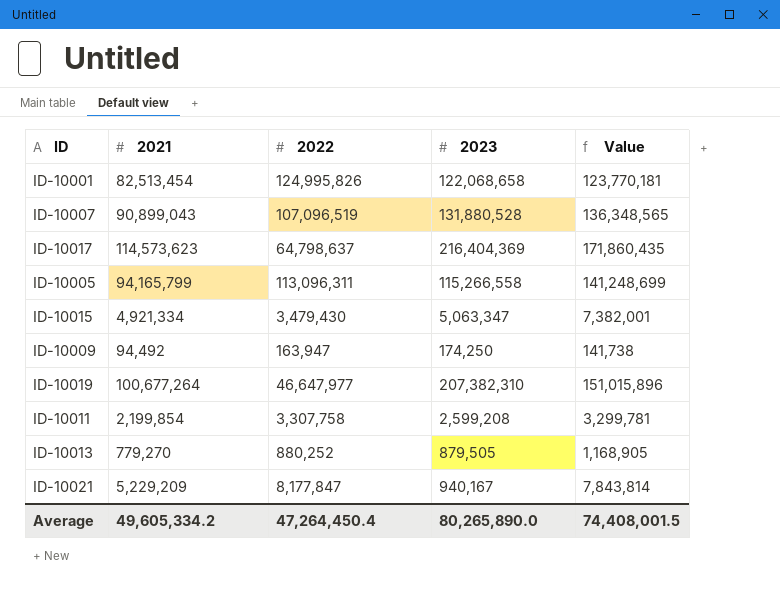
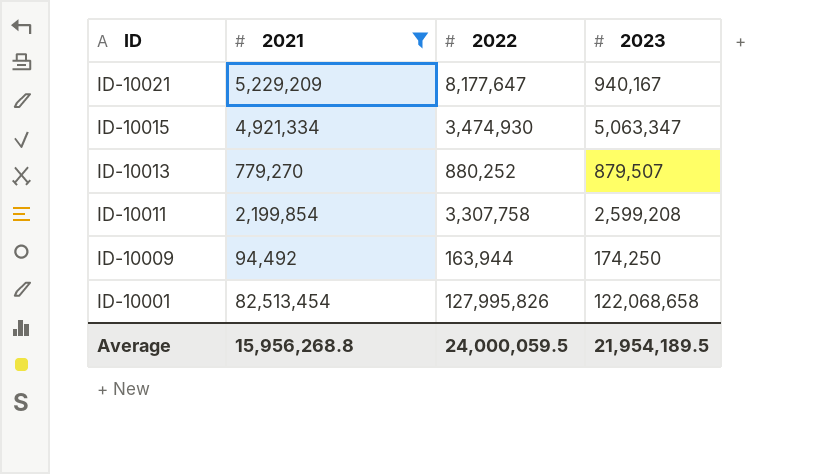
filter: none -> 2021 <= 82,513,454
row order: none -> ID descending
column Value | formula: [2021] * 1.5 -> none
ID-10021 | 2022: 8,177,847 -> 8,177,647
ID-10015 | 2022: 3,479,430 -> 3,474,930
ID-10013 | 2023: 879,505 -> 879,507
ID-10009 | 2022: 163,947 -> 163,944
ID-10001 | 2022: 124,995,826 -> 127,995,826
Average | 2021: 49,605,334.2 -> 15,956,268.8
Average | 2022: 47,264,450.4 -> 24,000,059.5
Average | 2023: 80,265,890.0 -> 21,954,189.5

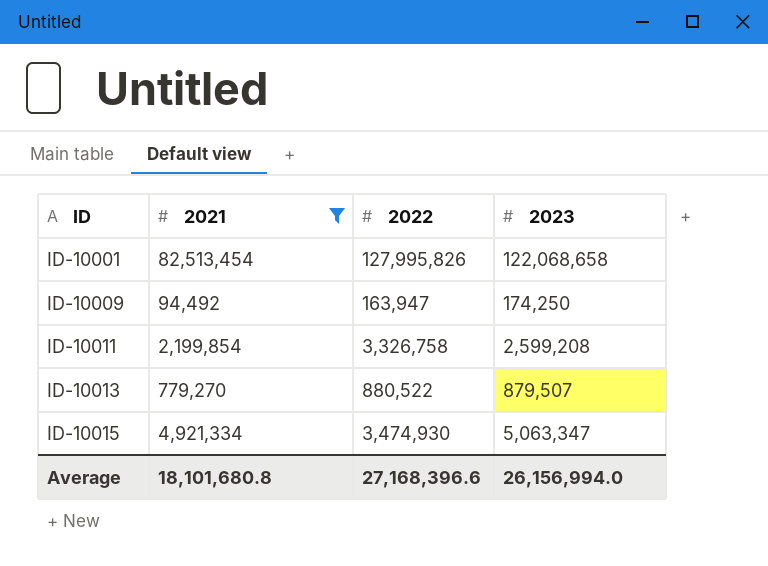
row order: ID descending -> ID ascending
row ID-10021: 5,229,209 | 8,177,647 | 940,167 -> none
ID-10009 | 2022: 163,944 -> 163,947
ID-10011 | 2022: 3,307,758 -> 3,326,758
ID-10013 | 2022: 880,252 -> 880,522
Average | 2021: 15,956,268.8 -> 18,101,680.8
Average | 2022: 24,000,059.5 -> 27,168,396.6
Average | 2023: 21,954,189.5 -> 26,156,994.0

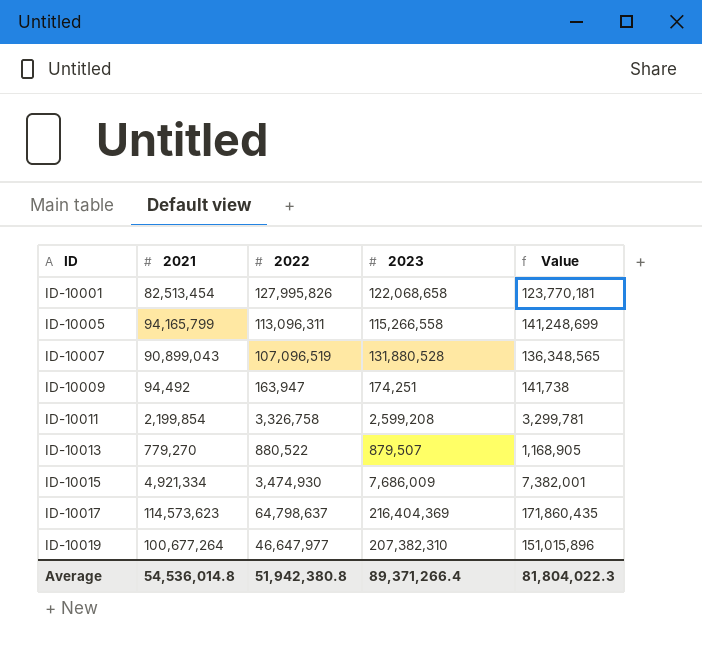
filter: 2021 <= 82,513,454 -> none
column Value | formula: none -> [2021] * 1.5
ID-10009 | 2023: 174,250 -> 174,251
ID-10015 | 2023: 5,063,347 -> 7,686,009
Average | 2021: 18,101,680.8 -> 54,536,014.8
Average | 2022: 27,168,396.6 -> 51,942,380.8
Average | 2023: 26,156,994.0 -> 89,371,266.4

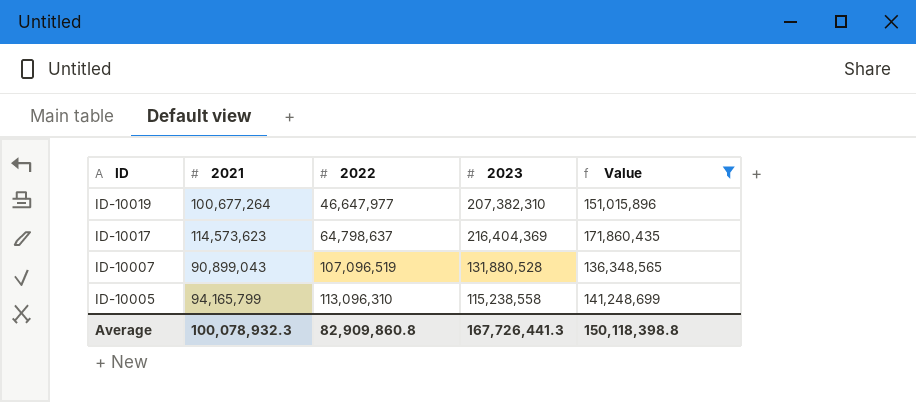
filter: none -> Value >= 136,348,565
row order: ID ascending -> ID descending
ID-10005 | 2022: 113,096,311 -> 113,096,310
ID-10005 | 2023: 115,266,558 -> 115,238,558
Average | 2021: 54,536,014.8 -> 100,078,932.3
Average | 2022: 51,942,380.8 -> 82,909,860.8
Average | 2023: 89,371,266.4 -> 167,726,441.3
Average | Value: 81,804,022.3 -> 150,118,398.8

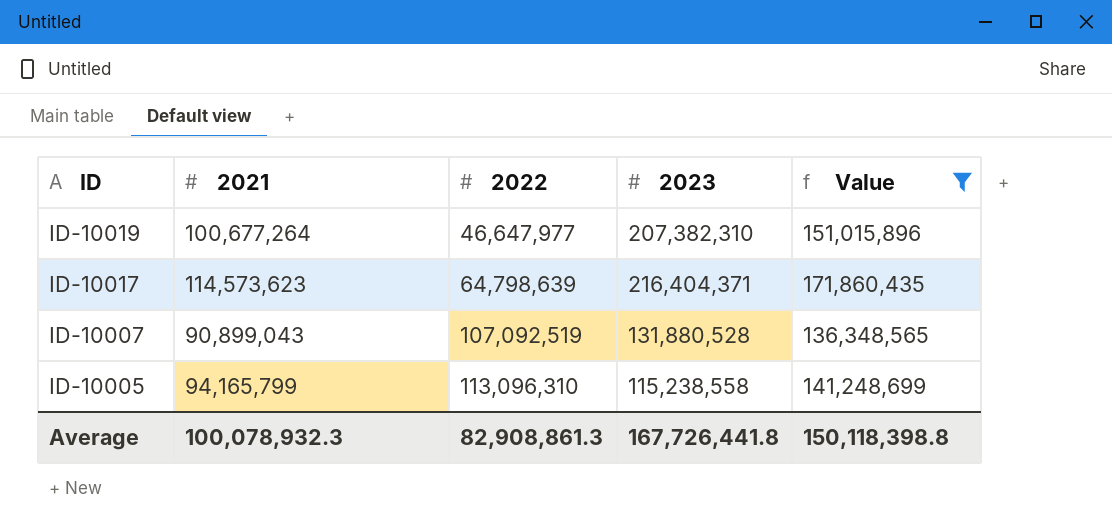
ID-10017 | 2022: 64,798,637 -> 64,798,639
ID-10017 | 2023: 216,404,369 -> 216,404,371
ID-10007 | 2022: 107,096,519 -> 107,092,519
Average | 2022: 82,909,860.8 -> 82,908,861.3
Average | 2023: 167,726,441.3 -> 167,726,441.8

